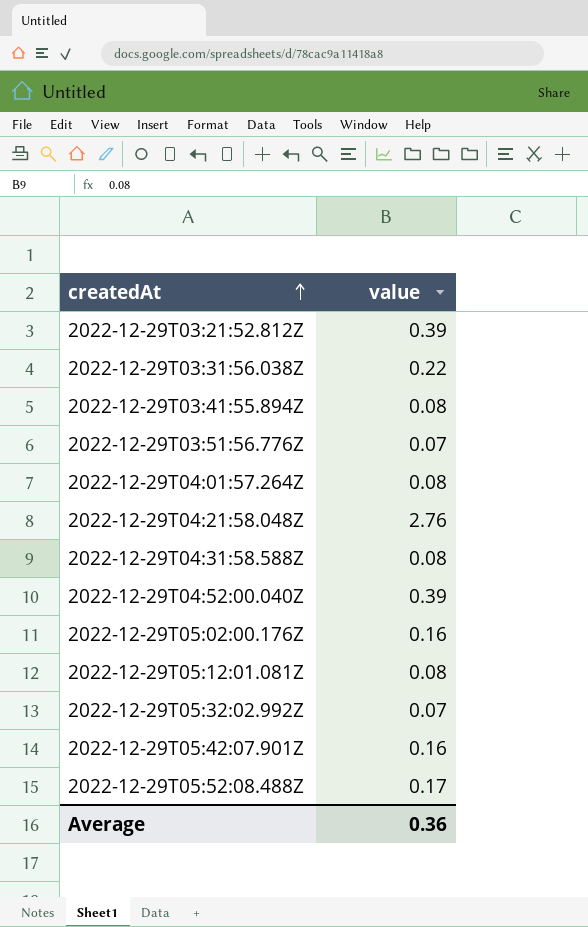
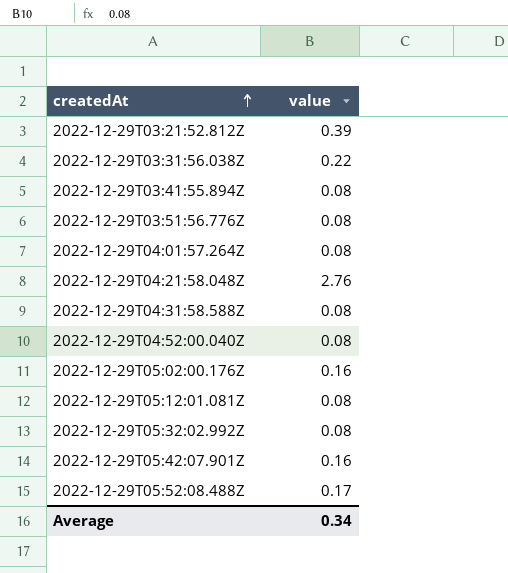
2022-12-29T03:51:56.776Z | value: 0.07 -> 0.08
2022-12-29T04:52:00.040Z | value: 0.39 -> 0.08
2022-12-29T05:32:02.992Z | value: 0.07 -> 0.08
Average | value: 0.36 -> 0.34

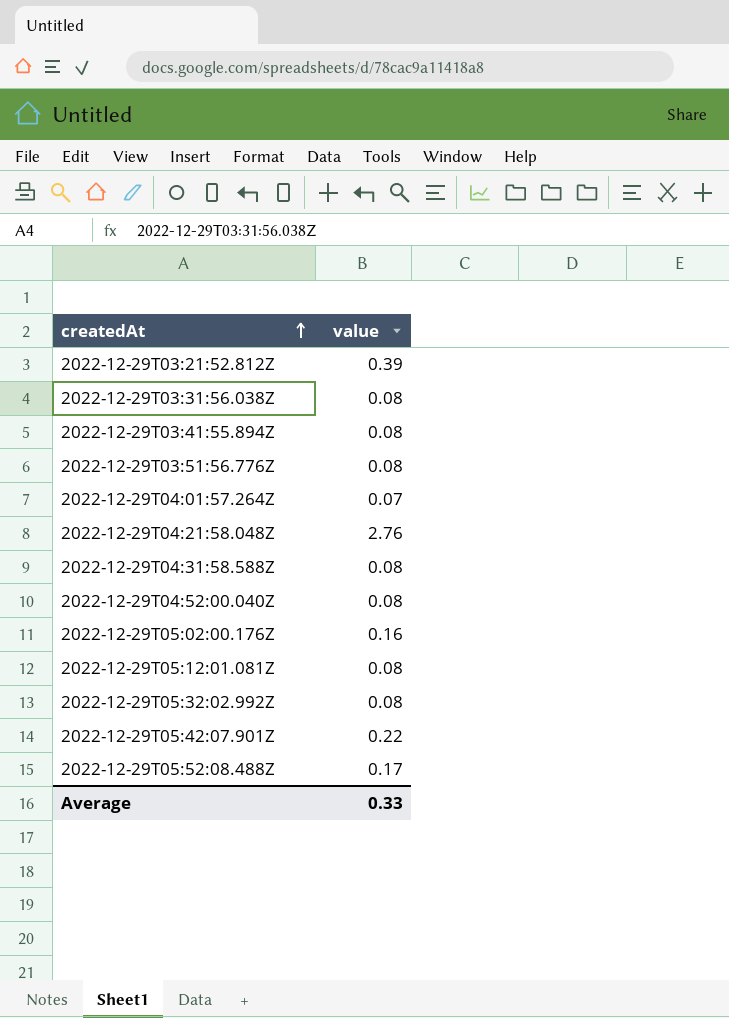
2022-12-29T03:31:56.038Z | value: 0.22 -> 0.08
2022-12-29T04:01:57.264Z | value: 0.08 -> 0.07
2022-12-29T05:42:07.901Z | value: 0.16 -> 0.22
Average | value: 0.34 -> 0.33

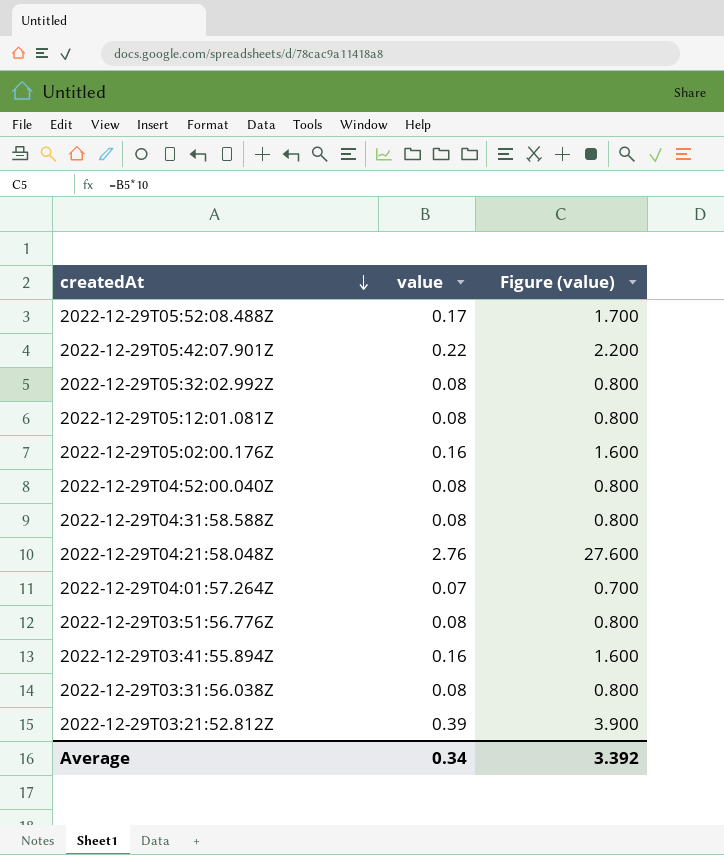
row order: createdAt ascending -> createdAt descending
column Figure (value) | formula: none -> [value] * 10
2022-12-29T03:41:55.894Z | value: 0.08 -> 0.16
Average | value: 0.33 -> 0.34

